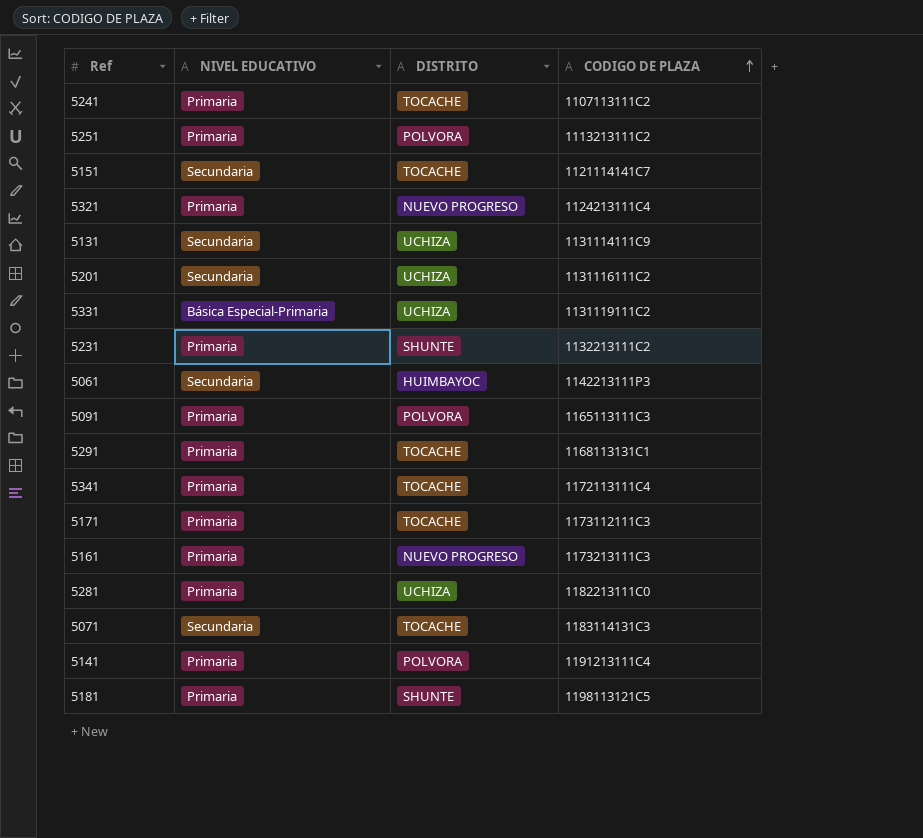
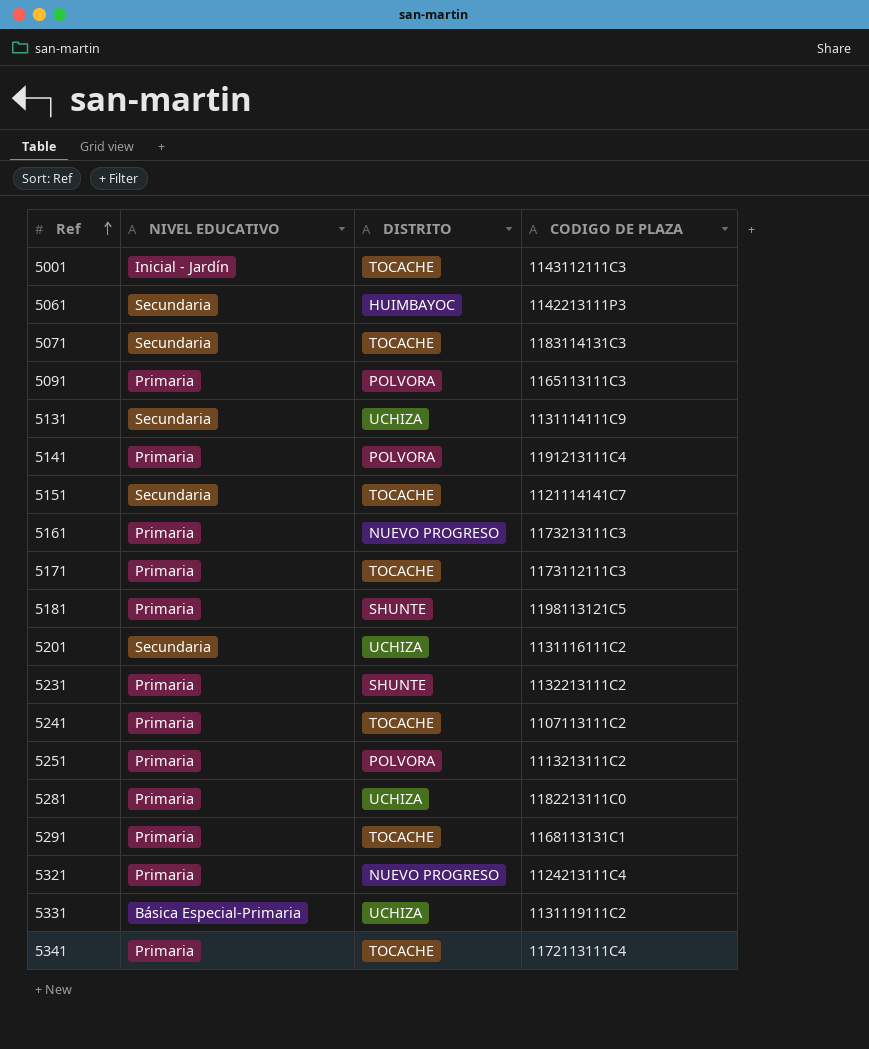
row order: CODIGO DE PLAZA ascending -> Ref ascending
row 5001: none -> Inicial - Jardín | TOCACHE | 1143112111C3

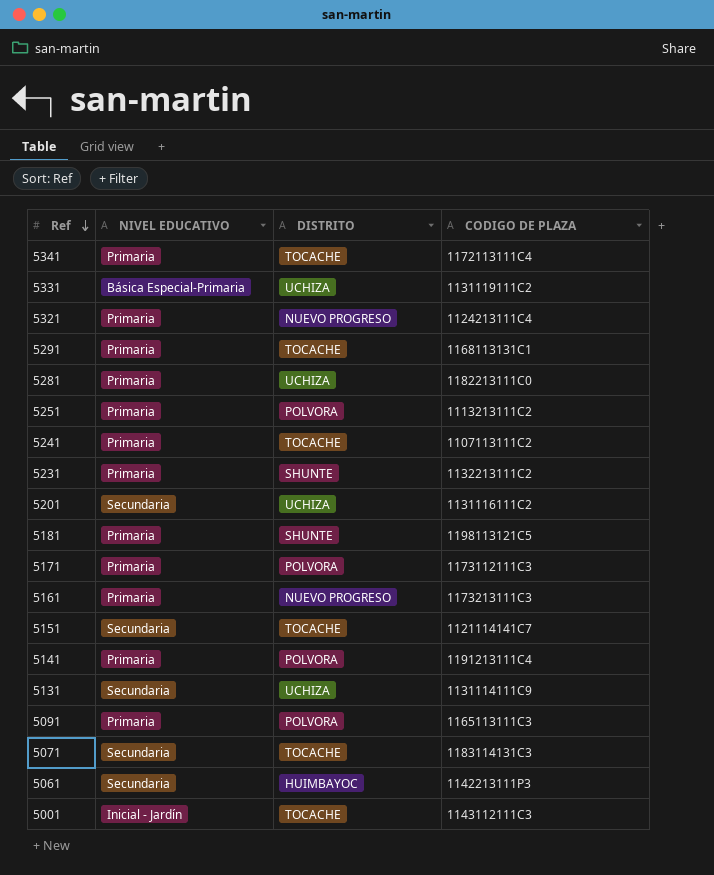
row order: Ref ascending -> Ref descending
5171 | DISTRITO: TOCACHE -> POLVORA

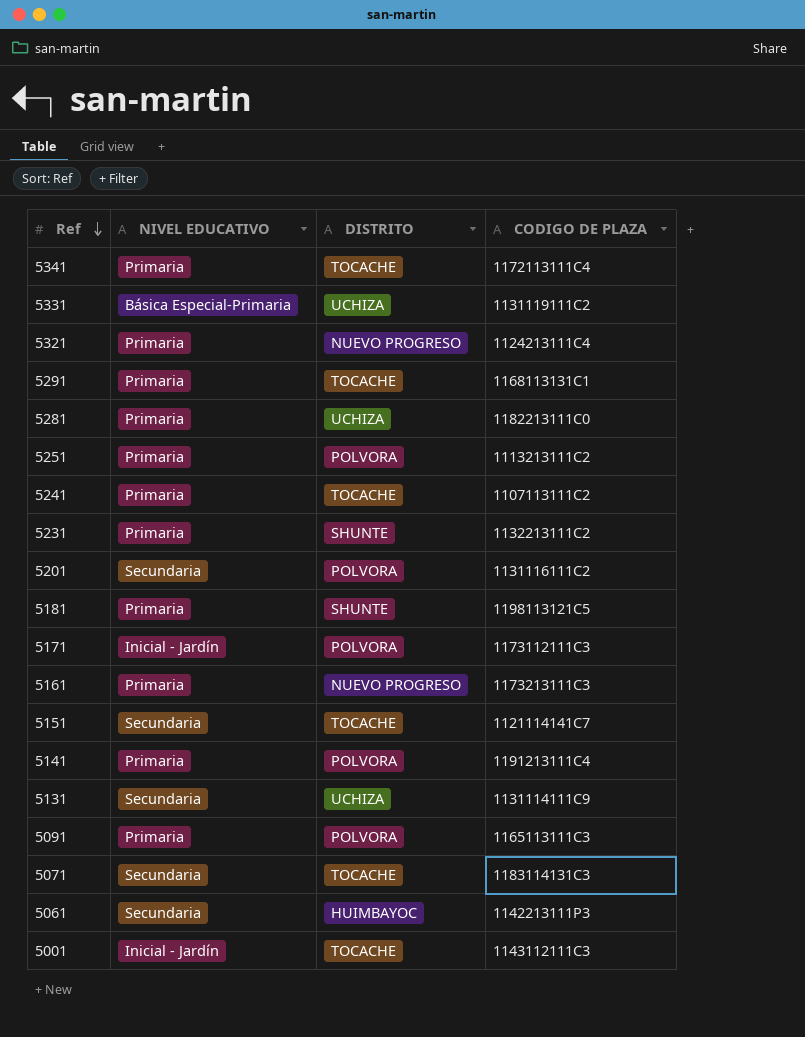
5201 | DISTRITO: UCHIZA -> POLVORA
5171 | NIVEL EDUCATIVO: Primaria -> Inicial - Jardín

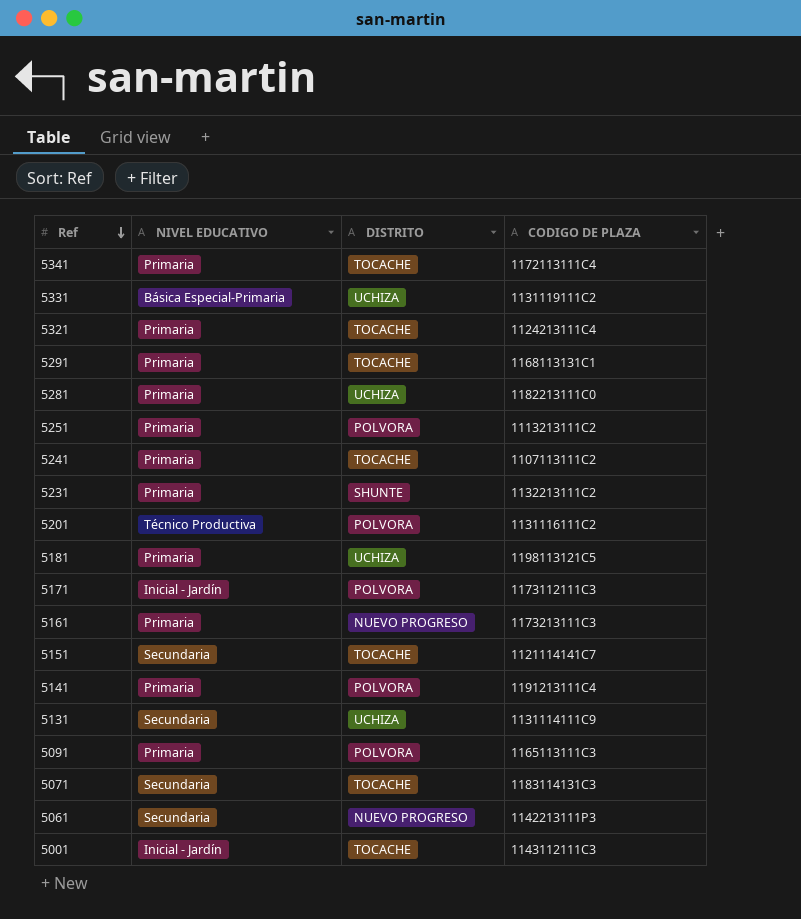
5321 | DISTRITO: NUEVO PROGRESO -> TOCACHE
5201 | NIVEL EDUCATIVO: Secundaria -> Técnico Productiva
5181 | DISTRITO: SHUNTE -> UCHIZA
5061 | DISTRITO: HUIMBAYOC -> NUEVO PROGRESO

